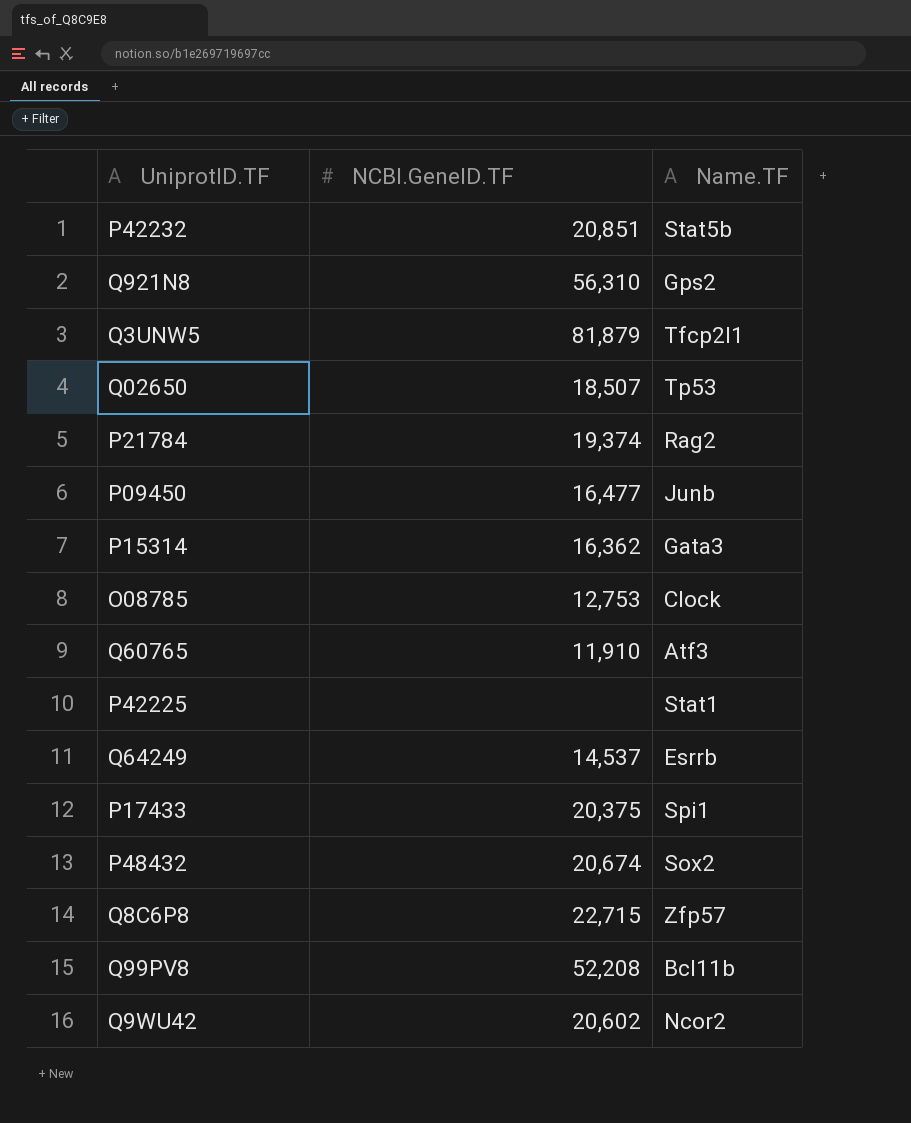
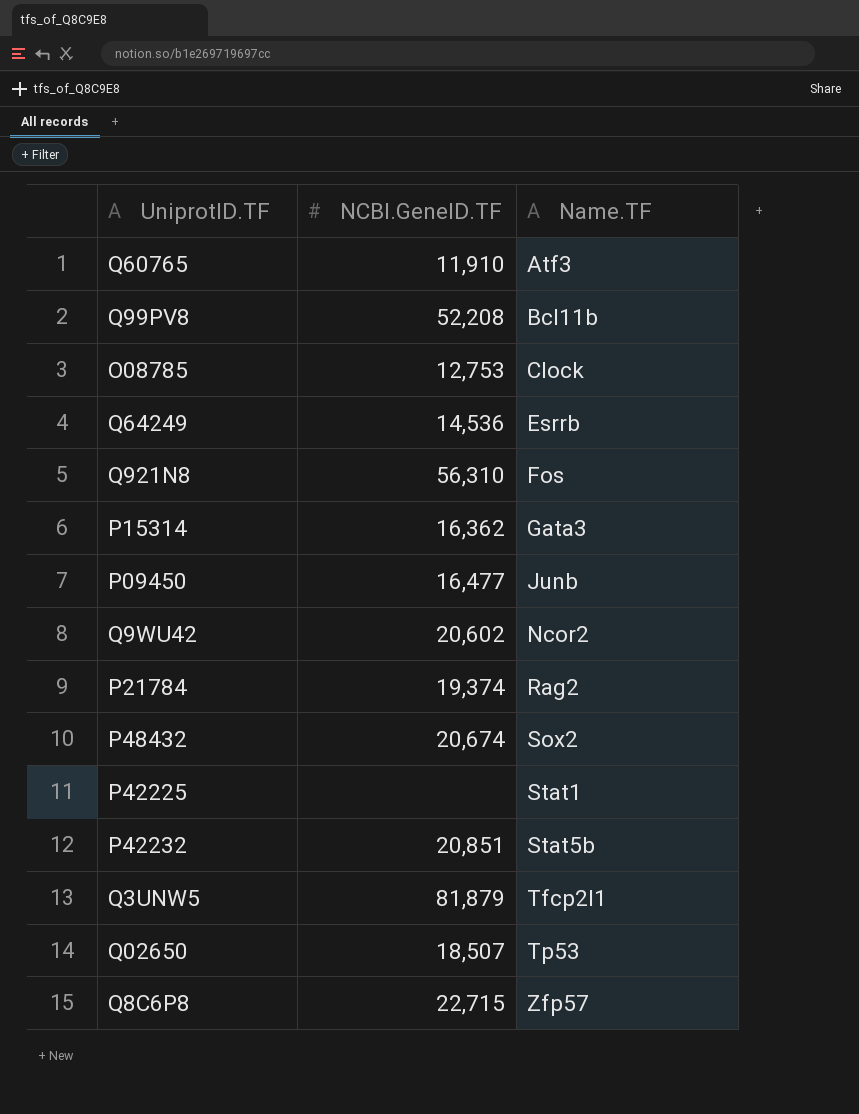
row order: none -> Name.TF ascending
row P17433: 20,375 | Spi1 -> none
Q64249 | NCBI.GeneID.TF: 14,537 -> 14,536
Q921N8 | Name.TF: Gps2 -> Fos

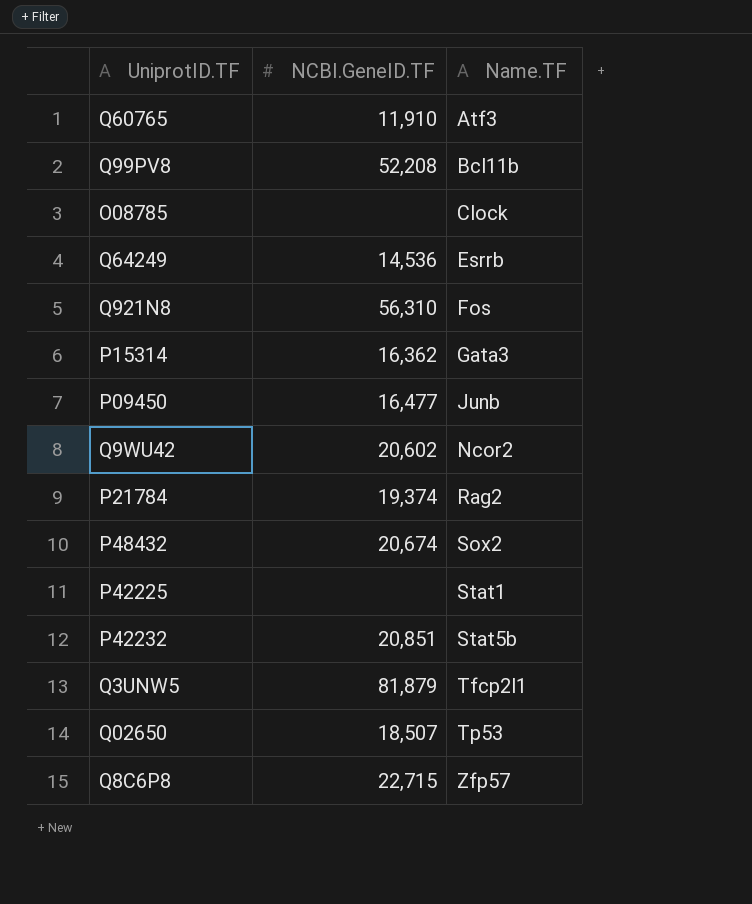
O08785 | NCBI.GeneID.TF: 12,753 -> none

